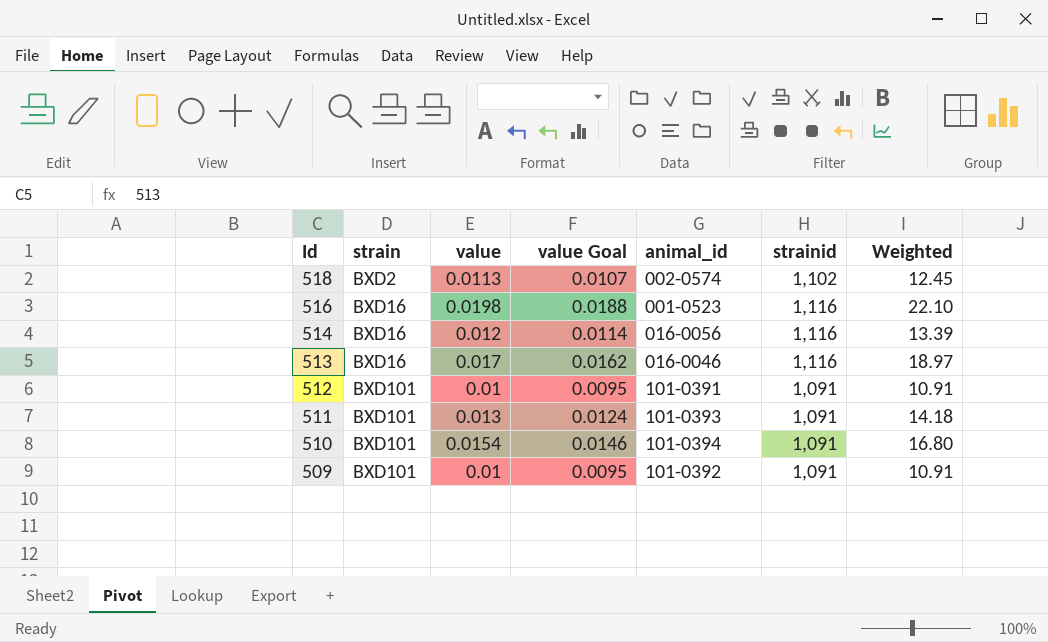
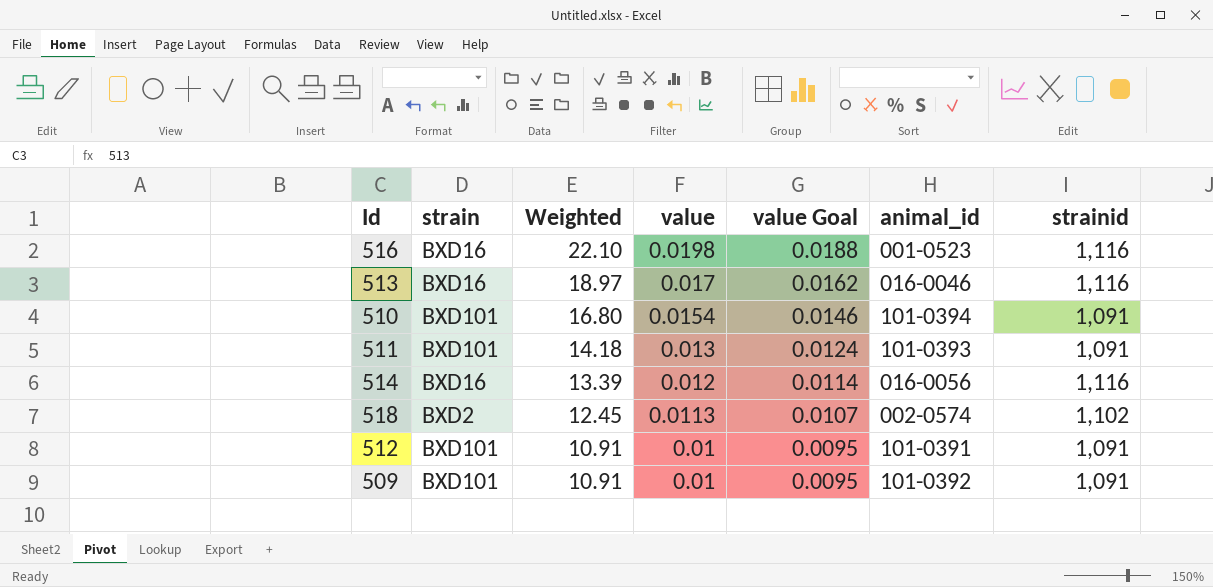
row order: Id descending -> Weighted descending
column Weighted | position: 7 -> 3

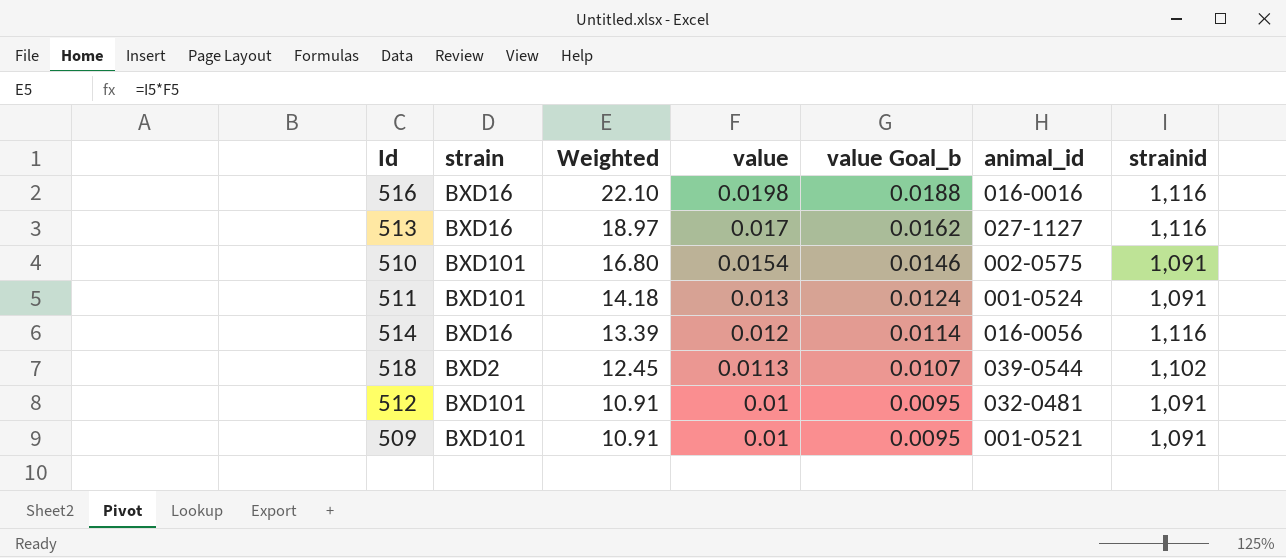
column name: value Goal -> value Goal_b
516 | animal_id: 001-0523 -> 016-0016
513 | animal_id: 016-0046 -> 027-1127
510 | animal_id: 101-0394 -> 002-0575
511 | animal_id: 101-0393 -> 001-0524
518 | animal_id: 002-0574 -> 039-0544
512 | animal_id: 101-0391 -> 032-0481
509 | animal_id: 101-0392 -> 001-0521

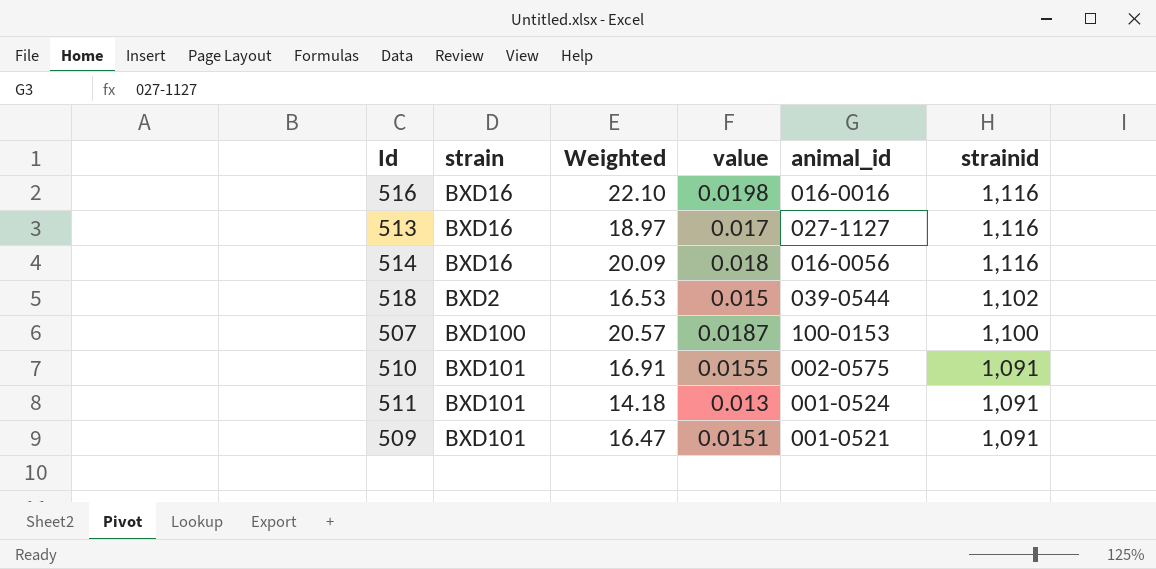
row order: Weighted descending -> strainid descending
column value Goal_b | formula: [value] * 0.95 -> none
row 512: BXD101 | 10.91 | 0.01 | 0.0095 | 032-0481 | 1,091 -> none
514 | Weighted: 13.39 -> 20.09
514 | value: 0.012 -> 0.018
518 | Weighted: 12.45 -> 16.53
518 | value: 0.0113 -> 0.015
row 507: none -> BXD100 | 20.57 | 0.0187 | 100-0153 | 1,100
510 | Weighted: 16.80 -> 16.91
510 | value: 0.0154 -> 0.0155
509 | Weighted: 10.91 -> 16.47
509 | value: 0.01 -> 0.0151

